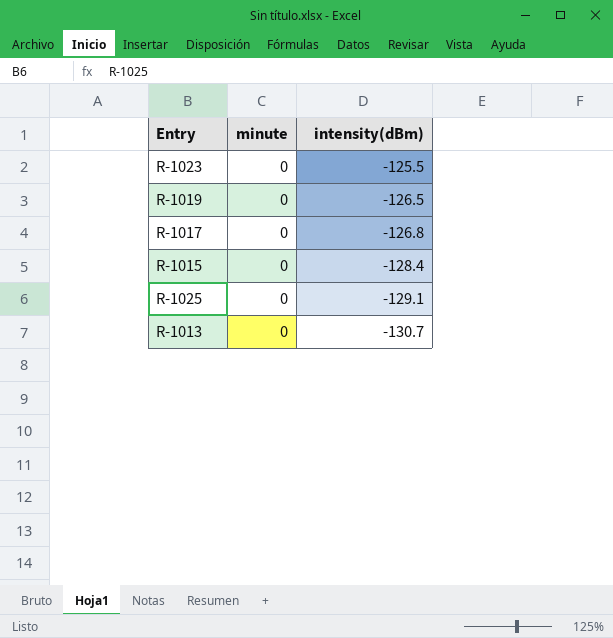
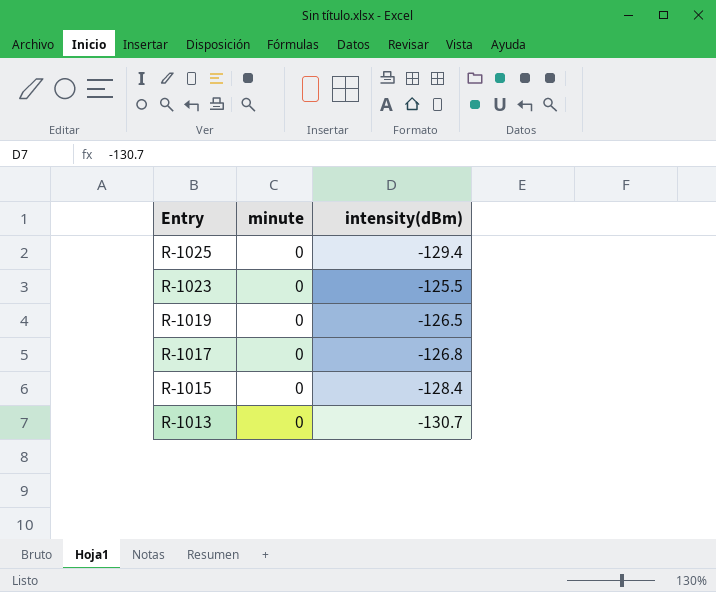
row order: intensity(dBm) descending -> Entry descending
R-1025 | intensity(dBm): -129.1 -> -129.4

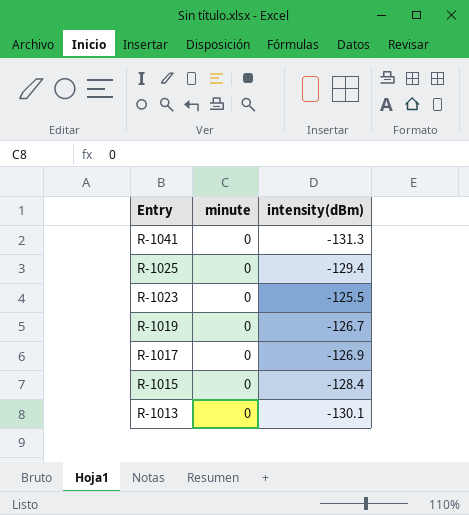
row R-1041: none -> 0 | -131.3
R-1019 | intensity(dBm): -126.5 -> -126.7
R-1017 | intensity(dBm): -126.8 -> -126.9
R-1013 | intensity(dBm): -130.7 -> -130.1

